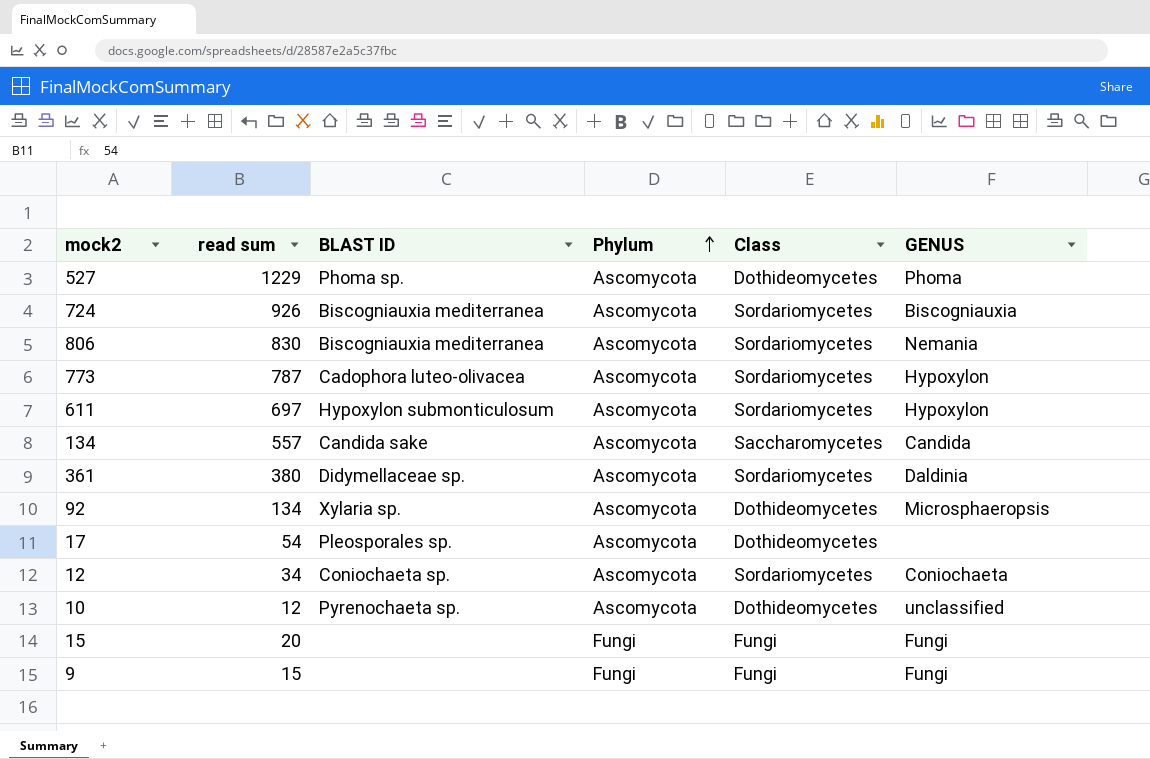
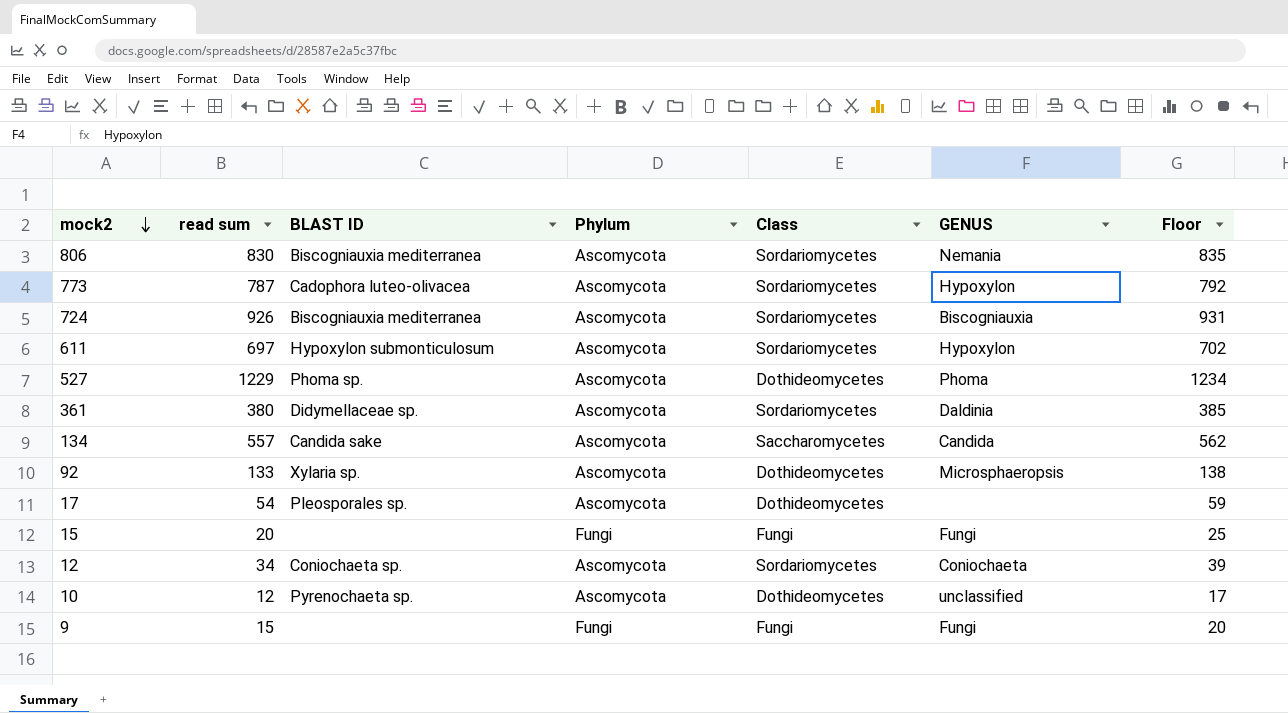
row order: Phylum ascending -> mock2 descending
column Floor | formula: none -> [read sum] + 5
92 | read sum: 134 -> 133

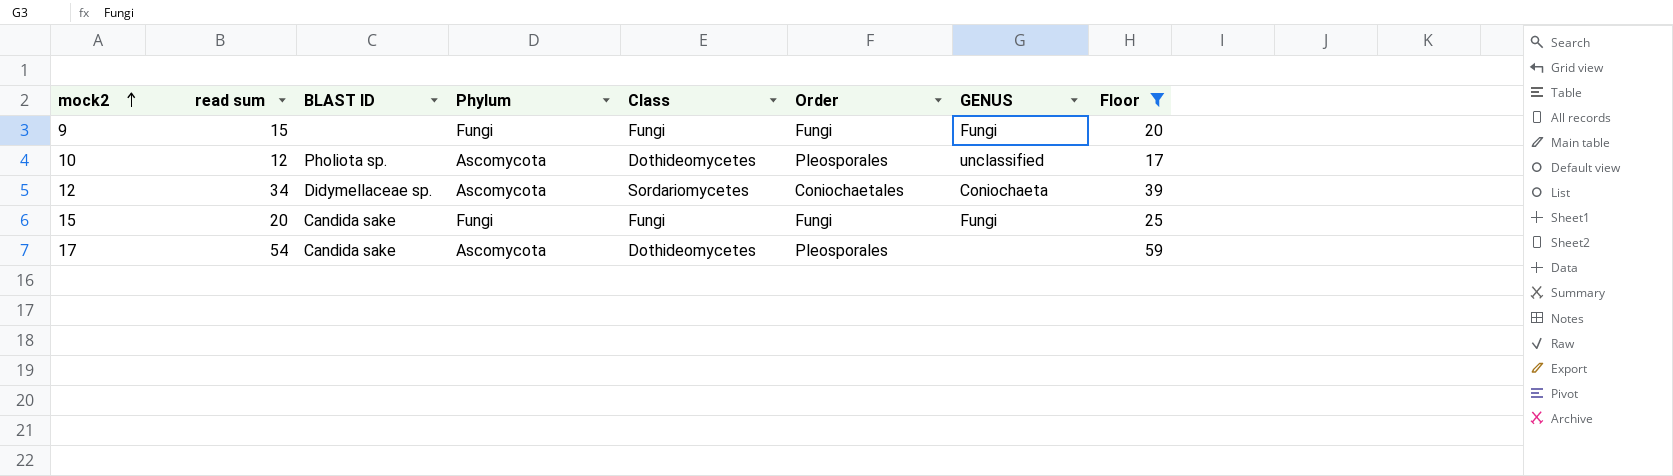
filter: none -> Floor <= 59
row order: mock2 descending -> mock2 ascending
column Order | position: none -> 6
10 | BLAST ID: Pyrenochaeta sp. -> Pholiota sp.
12 | BLAST ID: Coniochaeta sp. -> Didymellaceae sp.
15 | BLAST ID: none -> Candida sake
17 | BLAST ID: Pleosporales sp. -> Candida sake

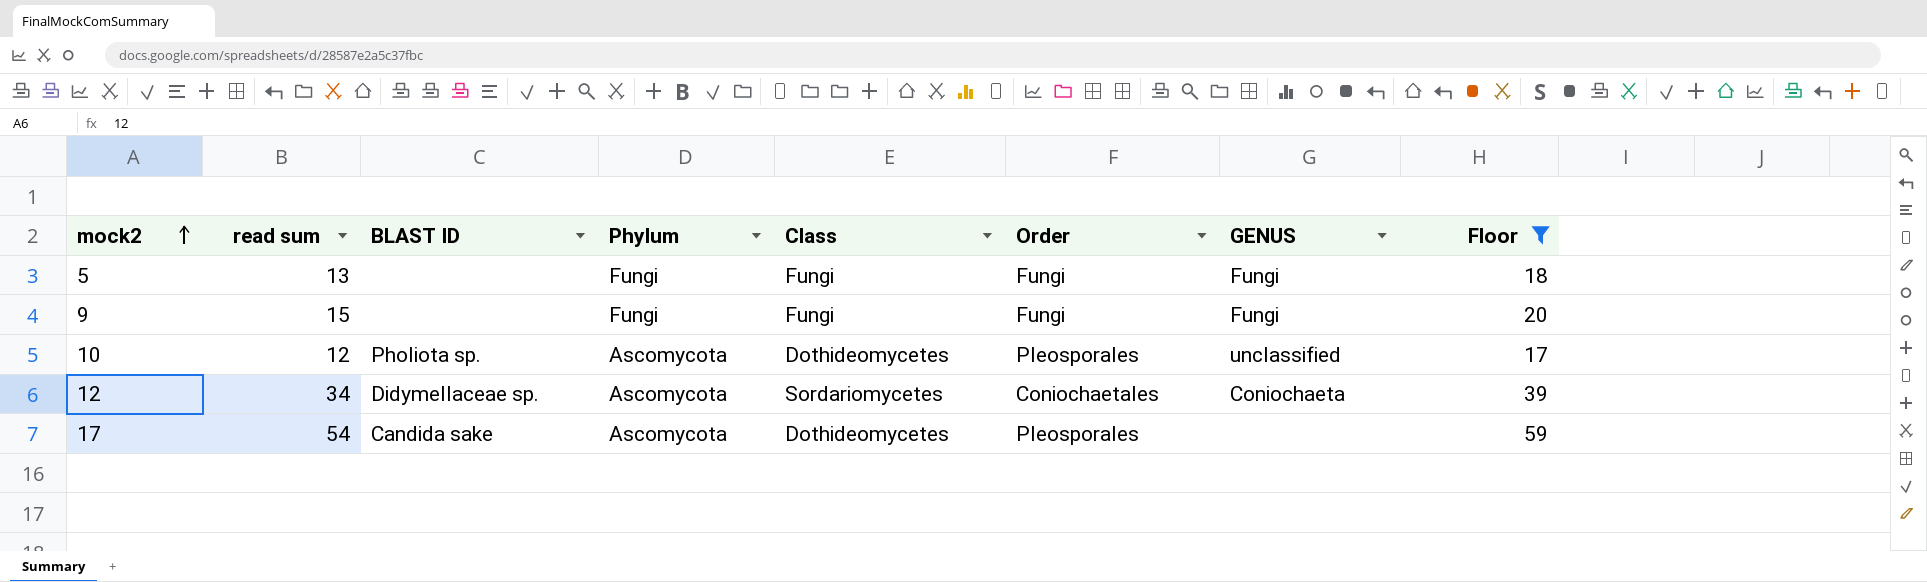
row 15: 20 | Candida sake | Fungi | Fungi | Fungi | Fungi | 25 -> none
row 5: none -> 13 | none | Fungi | Fungi | Fungi | Fungi | 18

